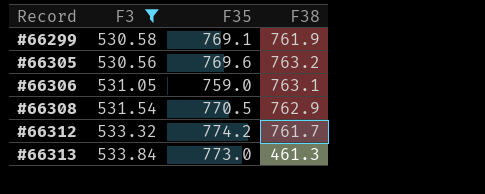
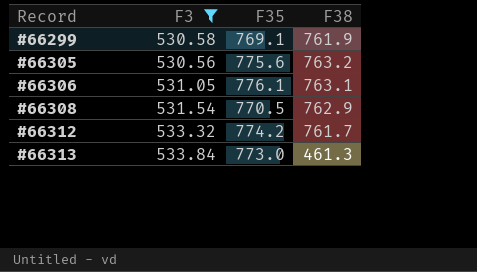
#66305 | F35: 769.6 -> 775.6
#66306 | F35: 759.0 -> 776.1

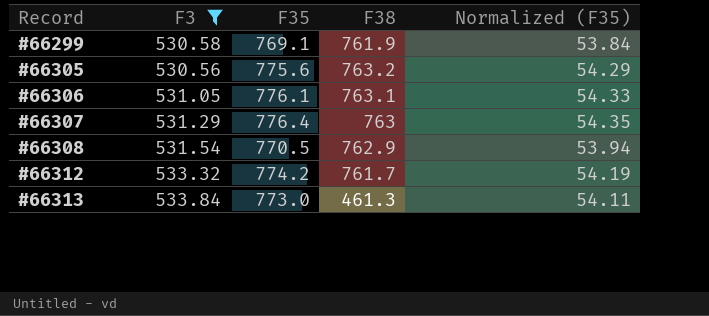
column Normalized (F35) | formula: none -> [F35] * 0.07
row #66307: none -> 531.29 | 776.4 | 763 | 54.35

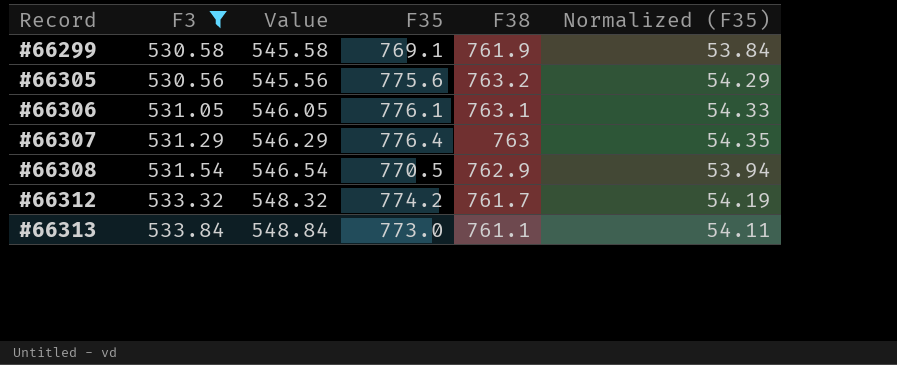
column Value | formula: none -> [F3] + 15
#66313 | F38: 461.3 -> 761.1

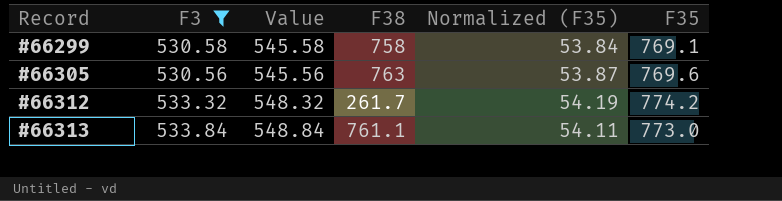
column F35 | position: 4 -> 6
row #66306: 531.05 | 546.05 | 776.1 | 763.1 | 54.33 -> none
row #66307: 531.29 | 546.29 | 776.4 | 763 | 54.35 -> none
row #66308: 531.54 | 546.54 | 770.5 | 762.9 | 53.94 -> none
#66299 | F38: 761.9 -> 758
#66305 | F38: 763.2 -> 763
#66305 | Normalized (F35): 54.29 -> 53.87
#66305 | F35: 775.6 -> 769.6
#66312 | F38: 761.7 -> 261.7

